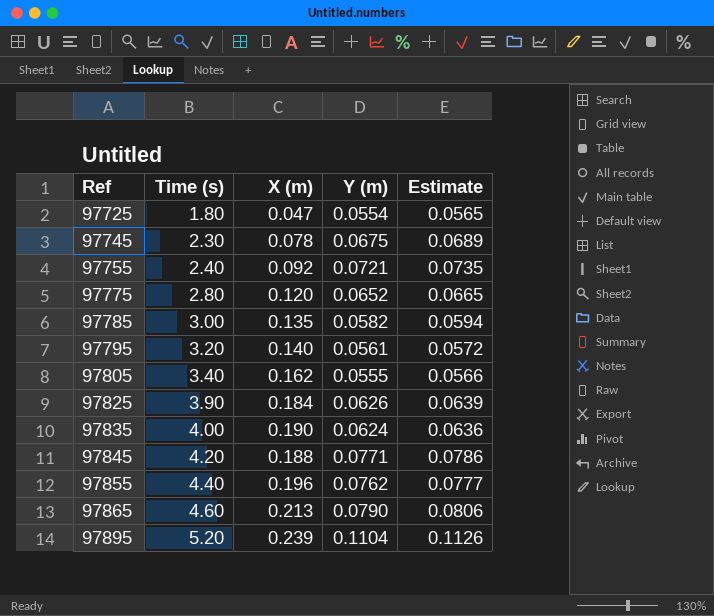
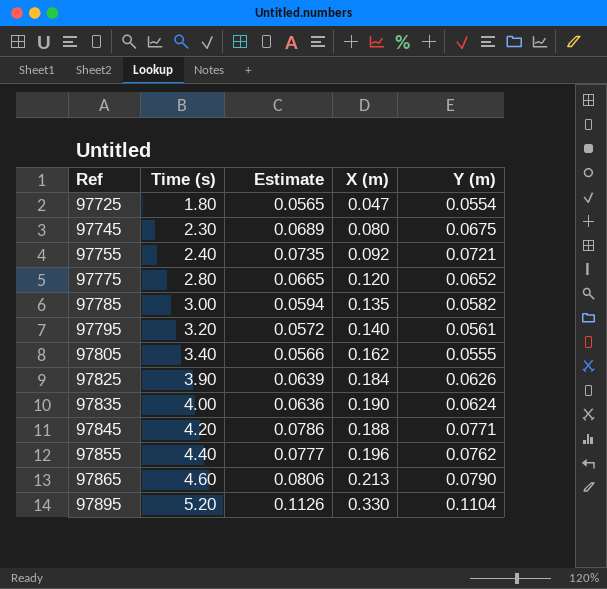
column Estimate | position: 5 -> 3
97745 | X (m): 0.078 -> 0.080
97895 | X (m): 0.239 -> 0.330

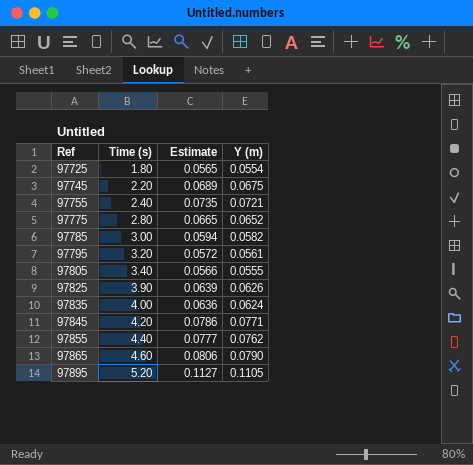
column X (m) | position: 4 -> none
97745 | Time (s): 2.30 -> 2.20
97895 | Estimate: 0.1126 -> 0.1127
97895 | Y (m): 0.1104 -> 0.1105

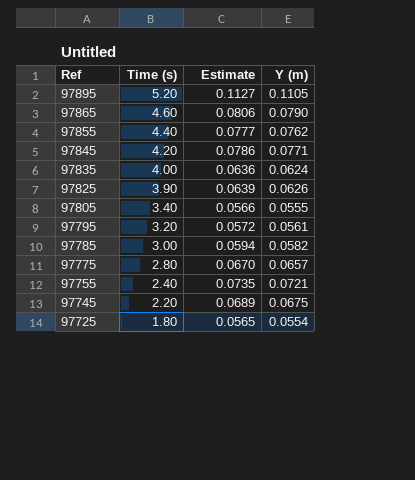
row order: Ref ascending -> Ref descending
97775 | Estimate: 0.0665 -> 0.0670
97775 | Y (m): 0.0652 -> 0.0657

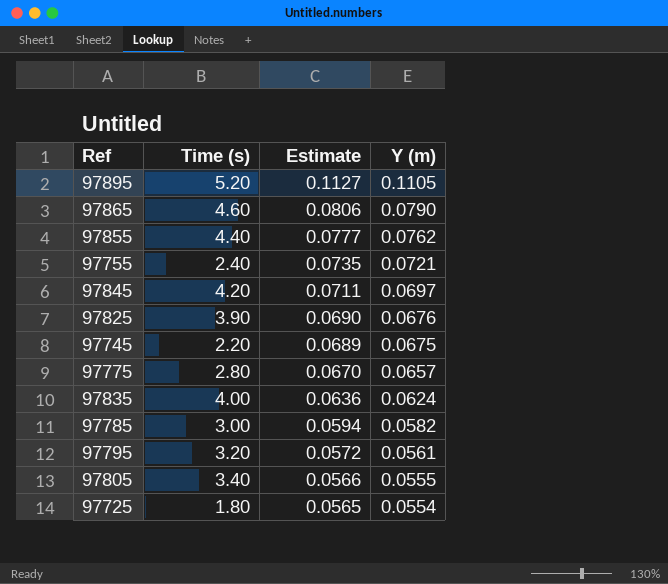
row order: Ref descending -> Estimate descending
97845 | Estimate: 0.0786 -> 0.0711
97845 | Y (m): 0.0771 -> 0.0697
97825 | Estimate: 0.0639 -> 0.0690
97825 | Y (m): 0.0626 -> 0.0676

